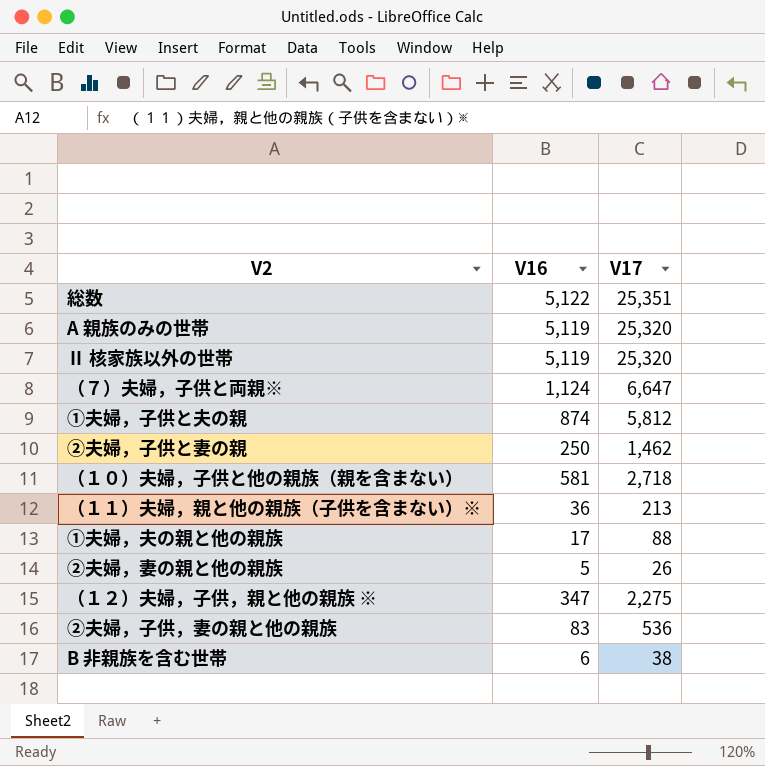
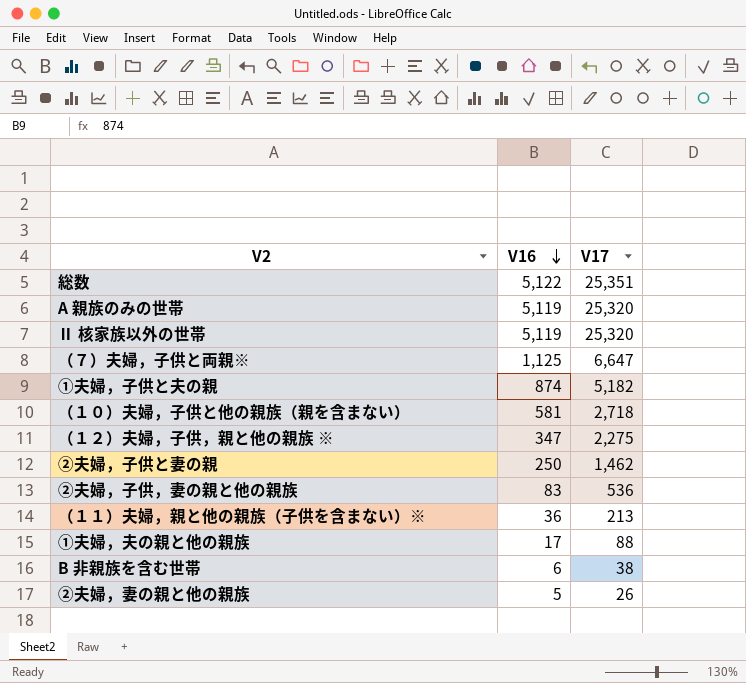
row order: none -> V16 descending
（７）夫婦，子供と両親※ | V16: 1,124 -> 1,125
①夫婦，子供と夫の親 | V17: 5,812 -> 5,182

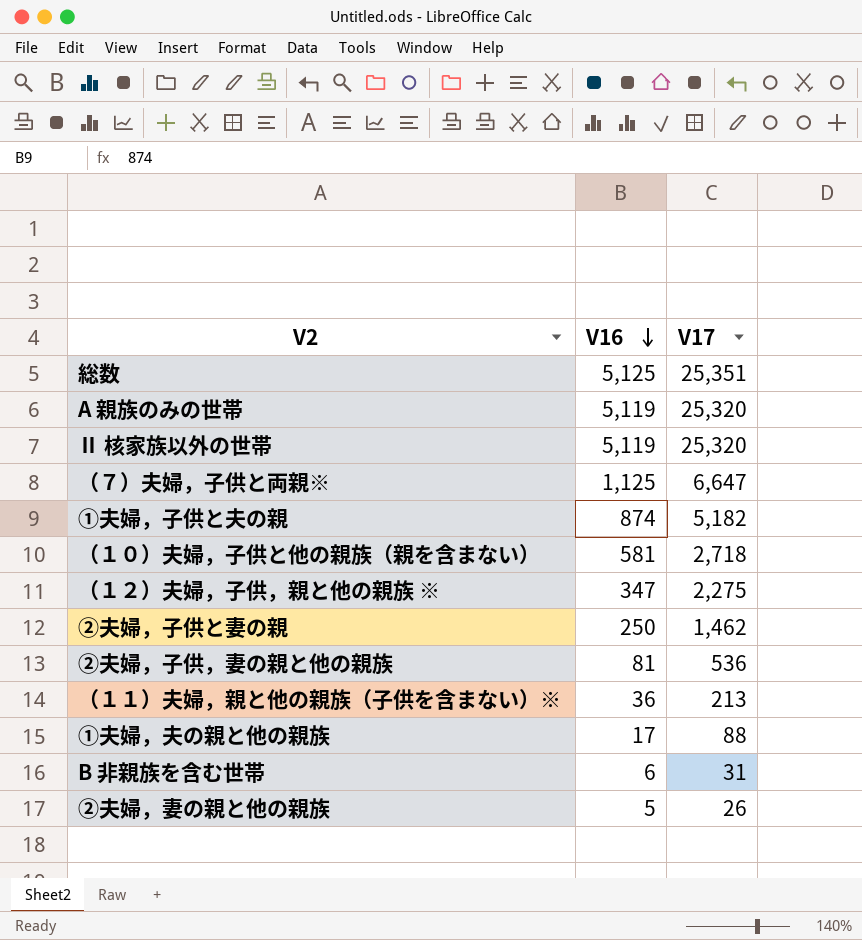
総数 | V16: 5,122 -> 5,125
②夫婦，子供，妻の親と他の親族 | V16: 83 -> 81
B 非親族を含む世帯 | V17: 38 -> 31

